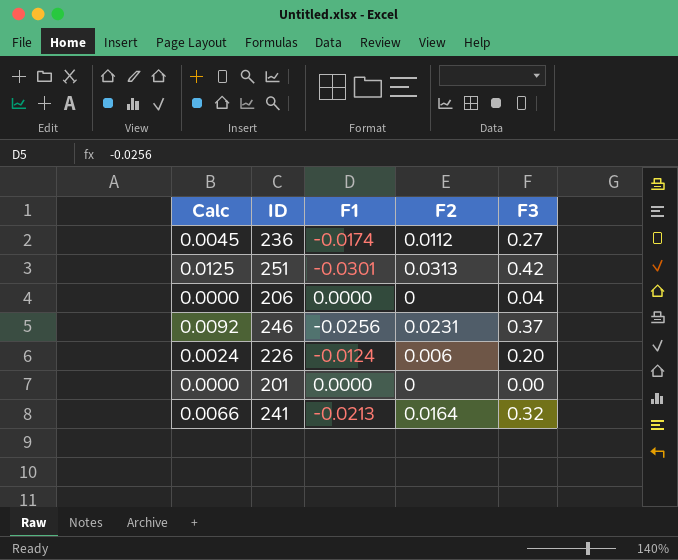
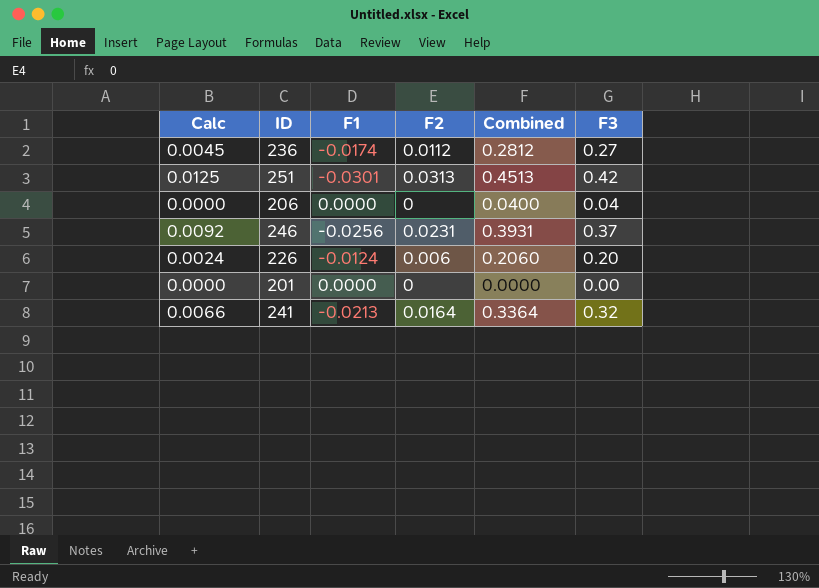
column Combined | formula: none -> [F2] + [F3]

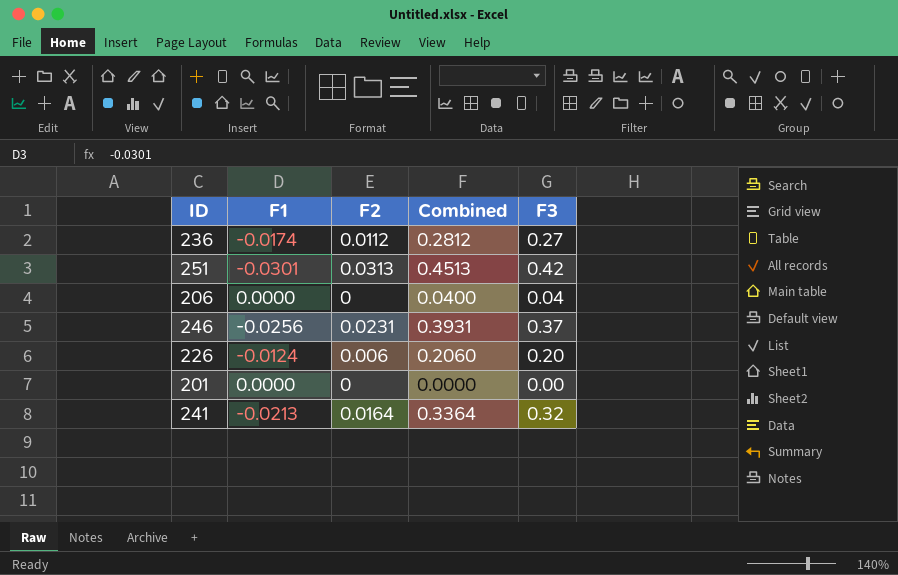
column Calc | formula: [F2] * 0.4 -> none

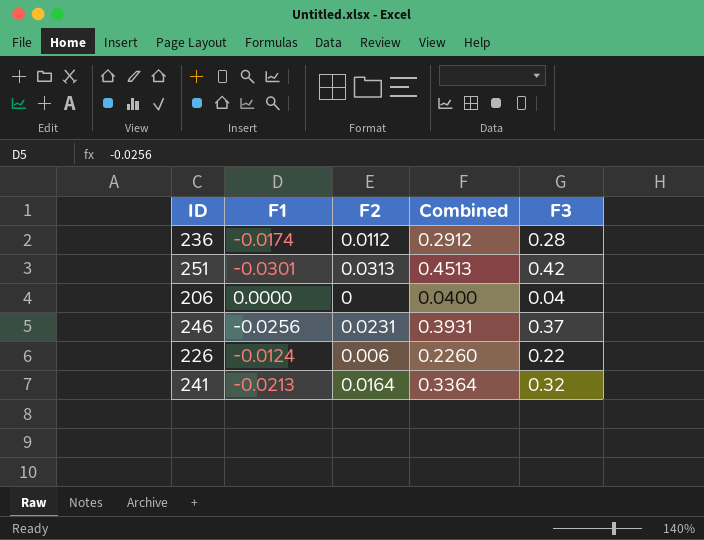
row 201: 0.0000 | 0 | 0.0000 | 0.00 -> none
236 | Combined: 0.2812 -> 0.2912
236 | F3: 0.27 -> 0.28
226 | Combined: 0.2060 -> 0.2260
226 | F3: 0.20 -> 0.22

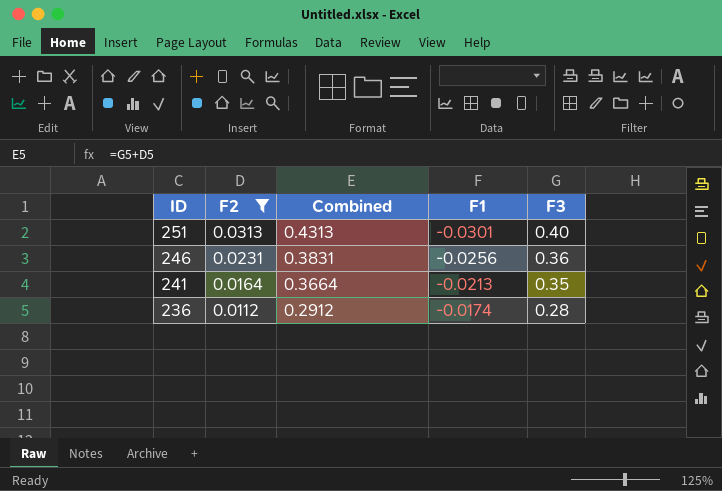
filter: none -> F2 >= 0.0112
row order: none -> ID descending
column F1 | position: 2 -> 4
251 | Combined: 0.4513 -> 0.4313
251 | F3: 0.42 -> 0.40
246 | Combined: 0.3931 -> 0.3831
246 | F3: 0.37 -> 0.36
241 | Combined: 0.3364 -> 0.3664
241 | F3: 0.32 -> 0.35

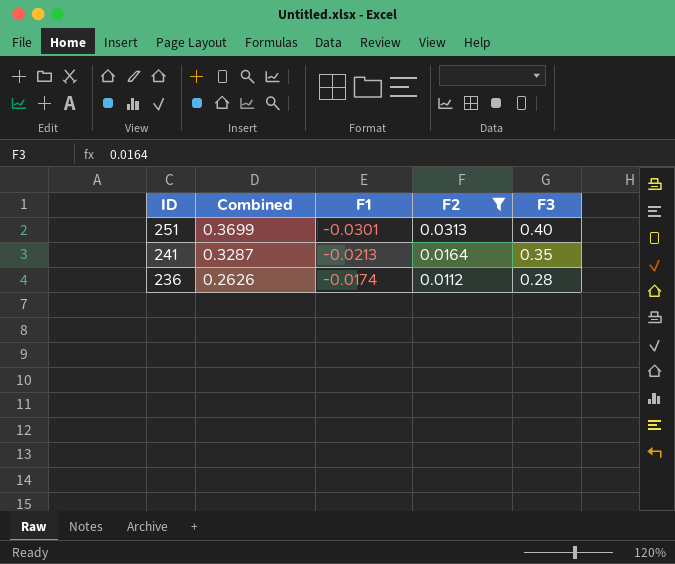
column Combined | formula: [F2] + [F3] -> [F1] + [F3]
column F2 | position: 2 -> 4
row 246: 0.0231 | 0.3831 | -0.0256 | 0.36 -> none

